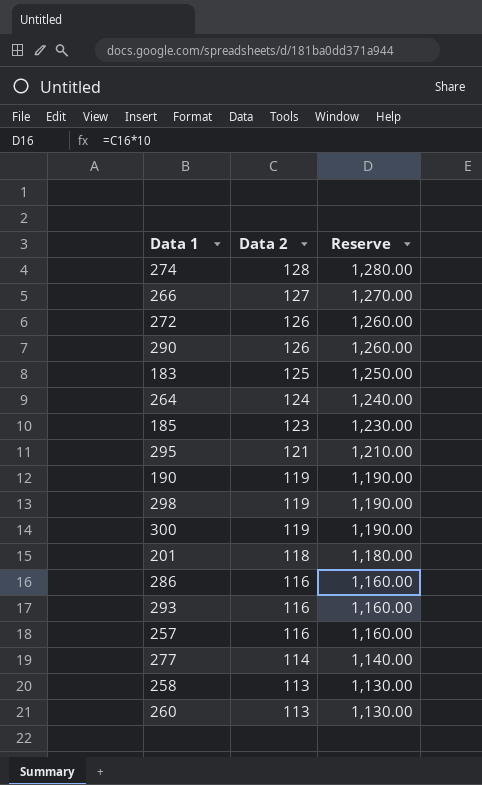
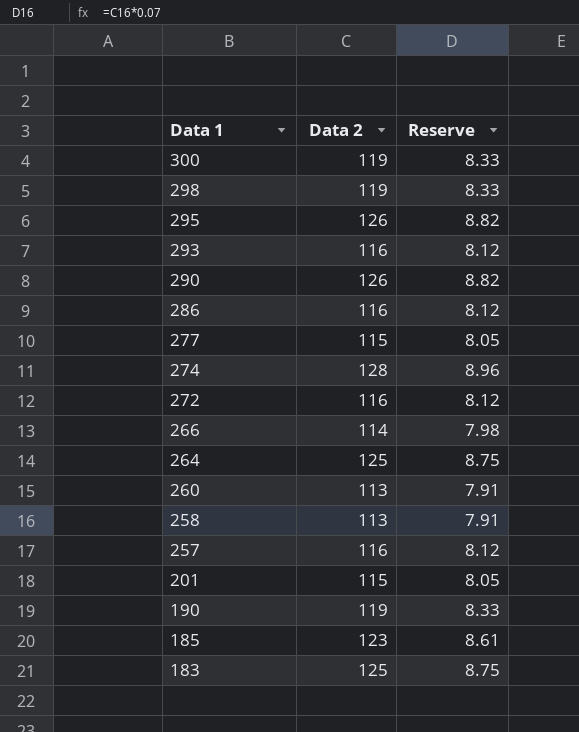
row order: Data 2 descending -> Data 1 descending
column Reserve | formula: [Data 2] * 10 -> [Data 2] * 0.07
295 | Data 2: 121 -> 126
277 | Data 2: 114 -> 115
272 | Data 2: 126 -> 116
266 | Data 2: 127 -> 114
264 | Data 2: 124 -> 125
201 | Data 2: 118 -> 115

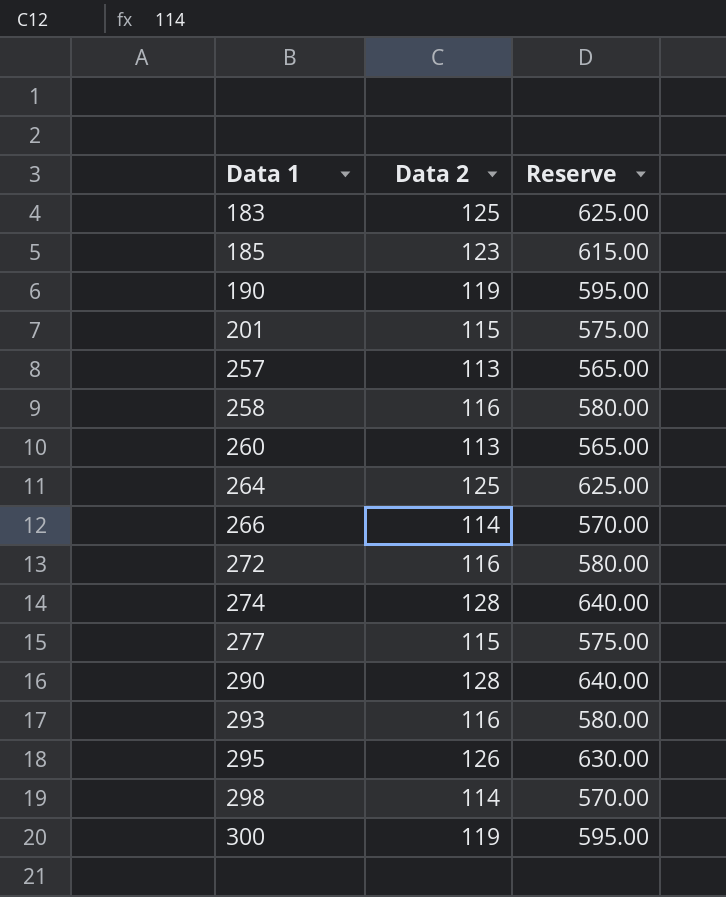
row order: Data 1 descending -> Data 1 ascending
column Reserve | formula: [Data 2] * 0.07 -> [Data 2] * 5
row 286: 116 | 8.12 -> none
257 | Data 2: 116 -> 113
258 | Data 2: 113 -> 116
290 | Data 2: 126 -> 128
298 | Data 2: 119 -> 114

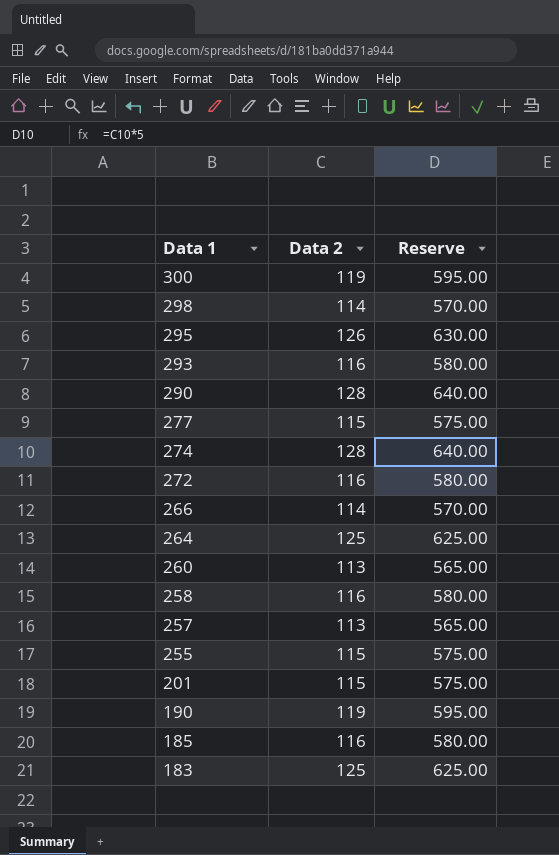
row order: Data 1 ascending -> Data 1 descending
row 255: none -> 115 | 575.00
185 | Data 2: 123 -> 116
185 | Reserve: 615.00 -> 580.00

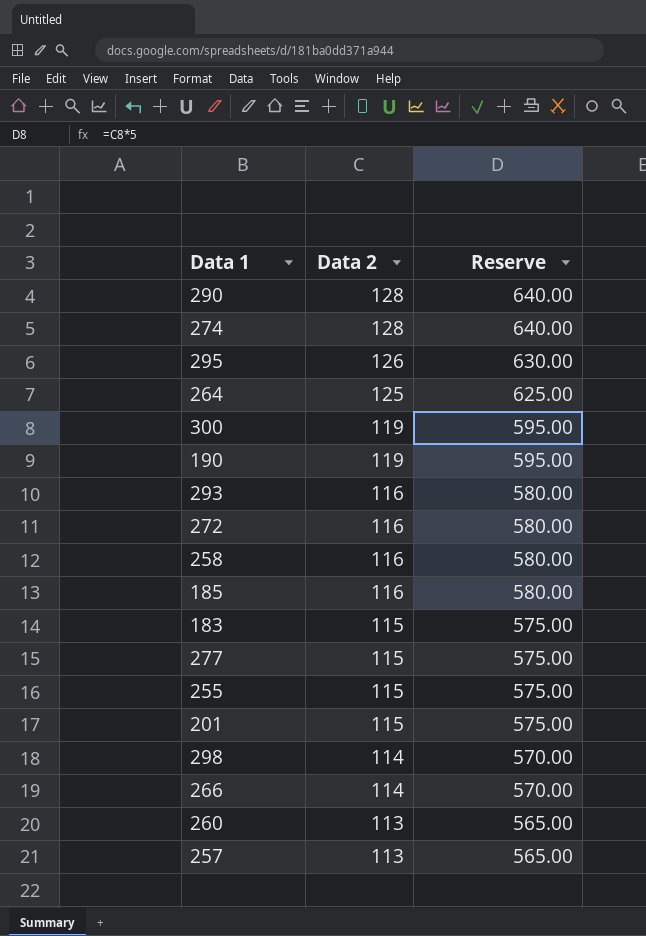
row order: Data 1 descending -> Data 2 descending
183 | Data 2: 125 -> 115
183 | Reserve: 625.00 -> 575.00

